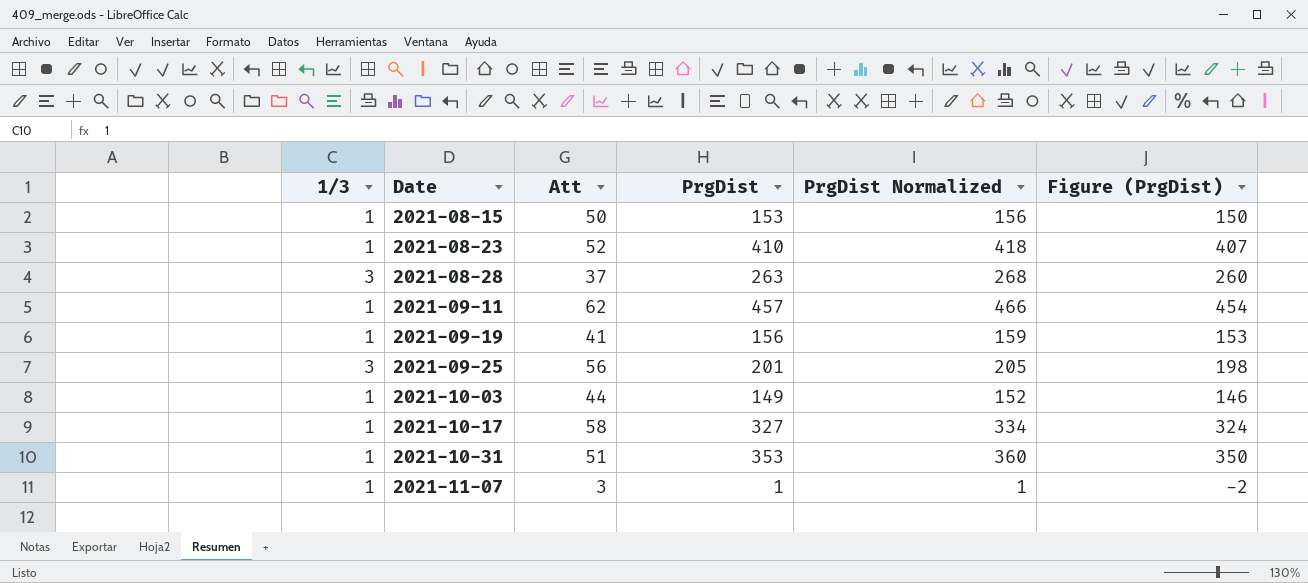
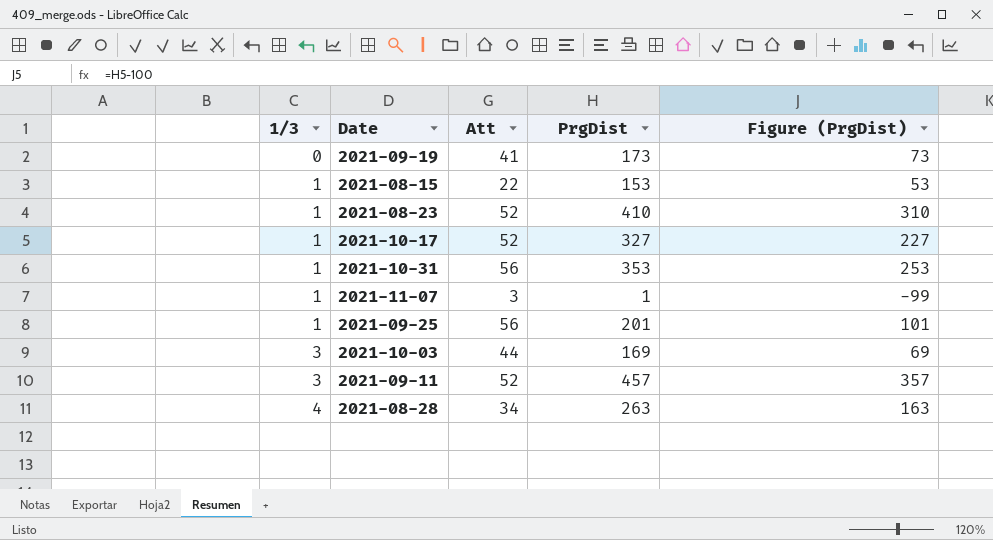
row order: Date ascending -> 1/3 ascending
column PrgDist Normalized | formula: [PrgDist] * 1.02 -> none
column Figure (PrgDist) | formula: [PrgDist] - 3 -> [PrgDist] - 100
2021-09-19 | 1/3: 1 -> 0
2021-09-19 | PrgDist: 156 -> 173
2021-08-15 | Att: 50 -> 22
2021-10-17 | Att: 58 -> 52
2021-10-31 | Att: 51 -> 56
2021-09-25 | 1/3: 3 -> 1
2021-10-03 | 1/3: 1 -> 3
2021-10-03 | PrgDist: 149 -> 169
2021-09-11 | 1/3: 1 -> 3
2021-09-11 | Att: 62 -> 52
2021-08-28 | 1/3: 3 -> 4
2021-08-28 | Att: 37 -> 34

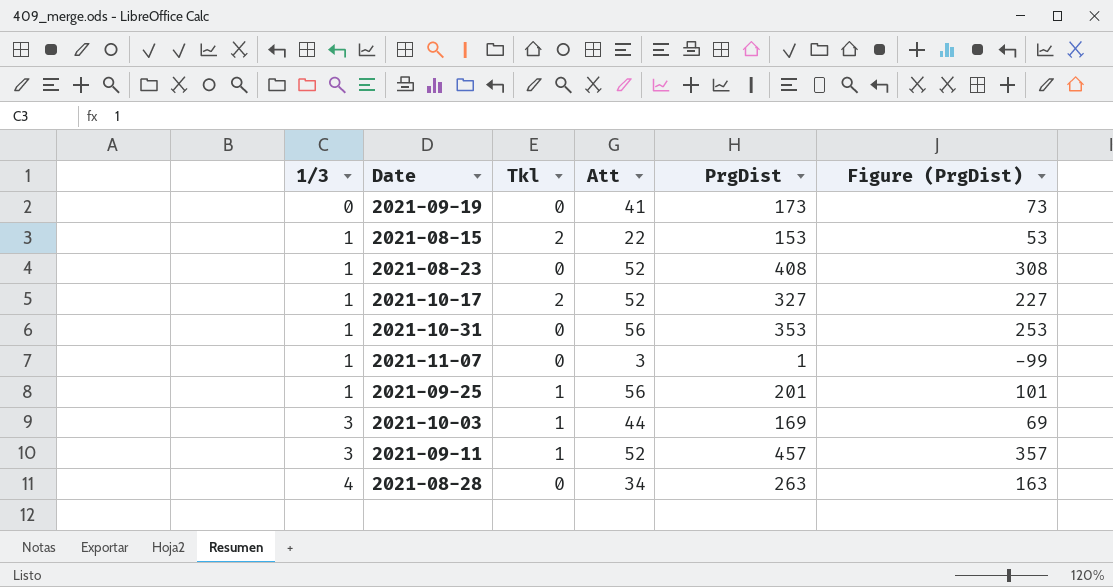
column Tkl | position: none -> 3
2021-08-23 | PrgDist: 410 -> 408
2021-08-23 | Figure (PrgDist): 310 -> 308

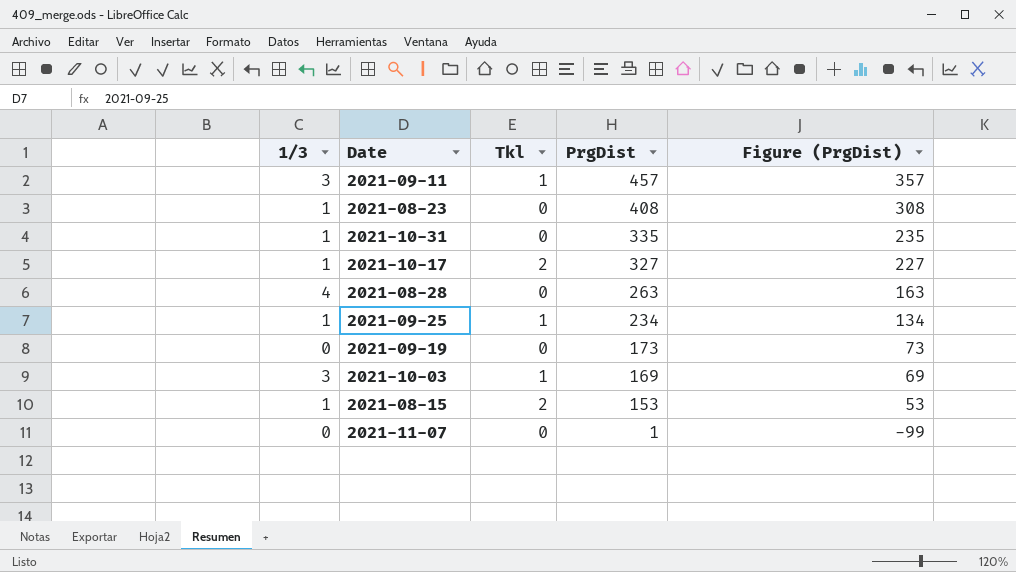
row order: 1/3 ascending -> PrgDist descending
column Att | position: 4 -> none
2021-10-31 | PrgDist: 353 -> 335
2021-10-31 | Figure (PrgDist): 253 -> 235
2021-09-25 | PrgDist: 201 -> 234
2021-09-25 | Figure (PrgDist): 101 -> 134
2021-11-07 | 1/3: 1 -> 0

